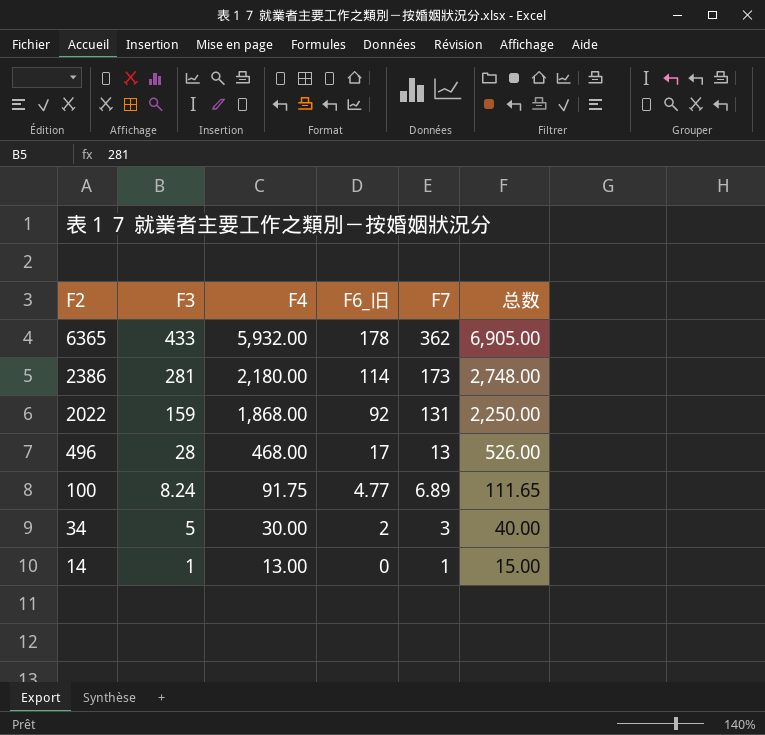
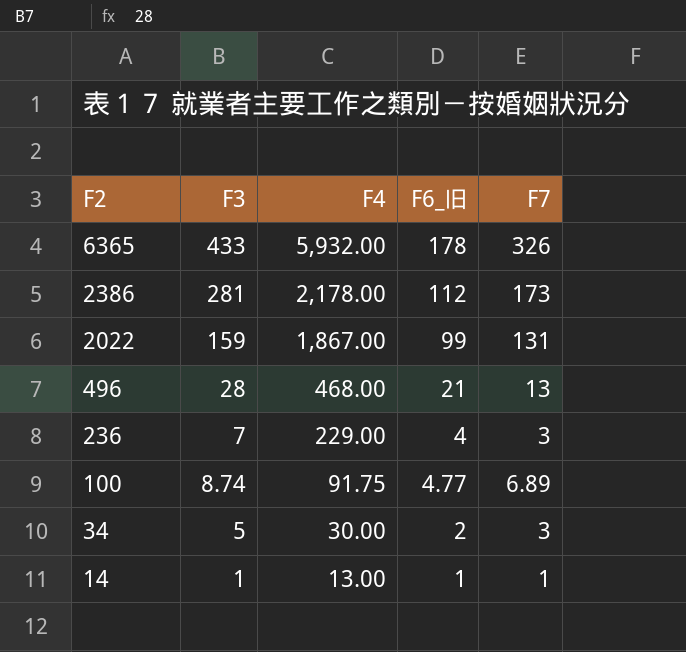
column 总数 | formula: [F3] + [F4] + [F6_旧] + [F7] -> none
6365 | F7: 362 -> 326
2386 | F4: 2,180.00 -> 2,178.00
2386 | F6_旧: 114 -> 112
2022 | F4: 1,868.00 -> 1,867.00
2022 | F6_旧: 92 -> 99
496 | F6_旧: 17 -> 21
row 236: none -> 7 | 229.00 | 4 | 3
100 | F3: 8.24 -> 8.74
14 | F6_旧: 0 -> 1

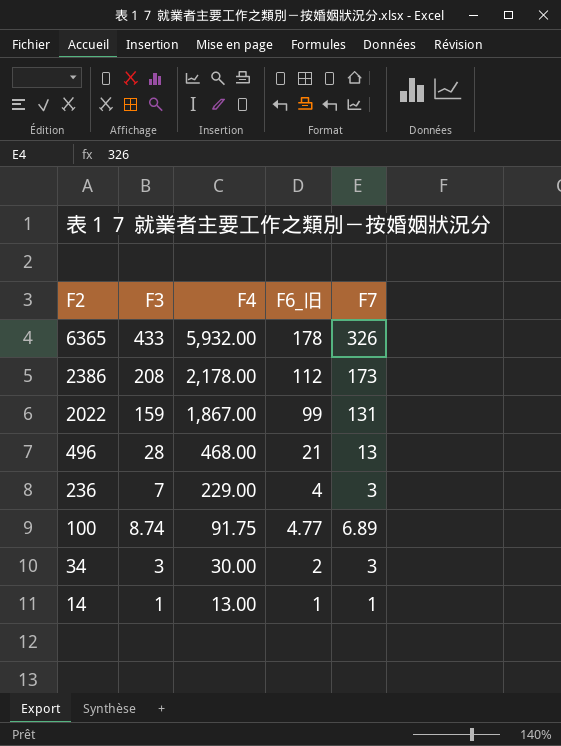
2386 | F3: 281 -> 208
34 | F3: 5 -> 3

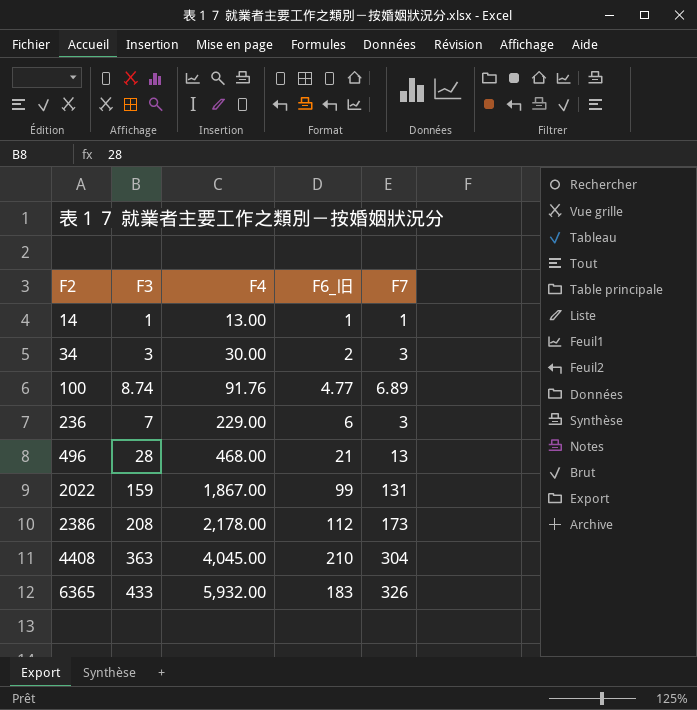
row order: F2 descending -> F2 ascending
100 | F4: 91.75 -> 91.76
236 | F6_旧: 4 -> 6
row 4408: none -> 363 | 4,045.00 | 210 | 304
6365 | F6_旧: 178 -> 183

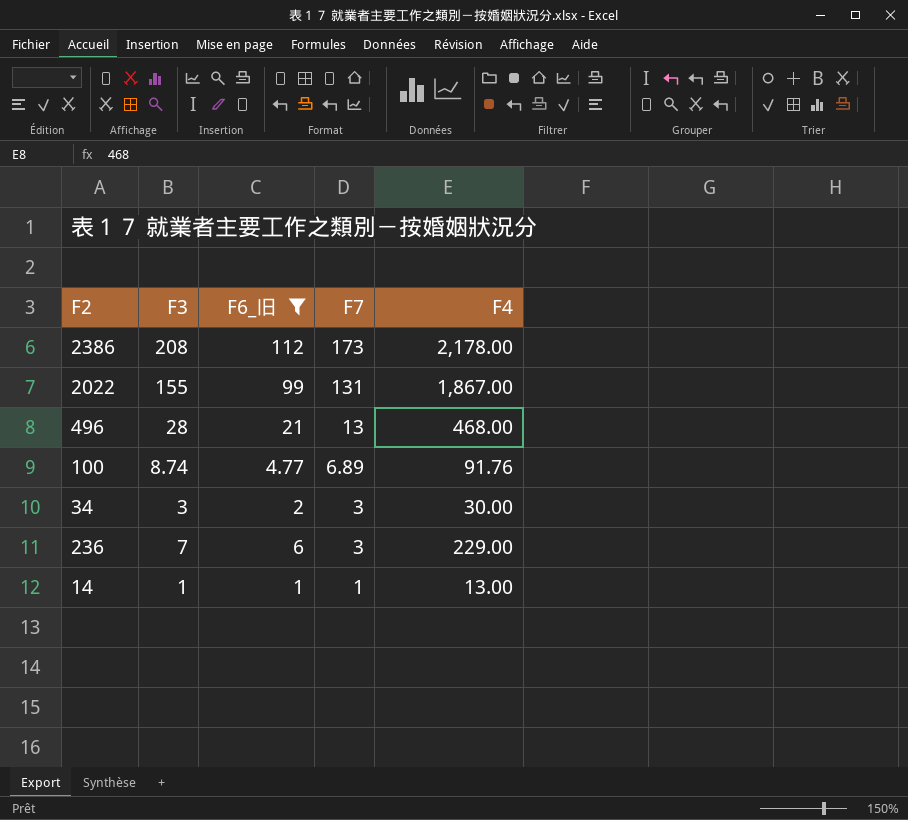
filter: none -> F6_旧 <= 112
row order: F2 ascending -> F7 descending
column F4 | position: 3 -> 5
2022 | F3: 159 -> 155

